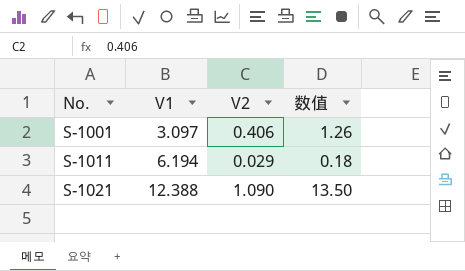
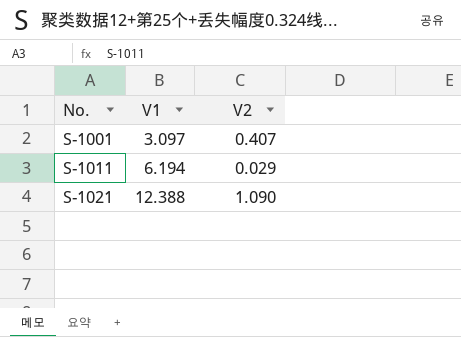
column 数值 | formula: [V1] * [V2] -> none
S-1001 | V2: 0.406 -> 0.407

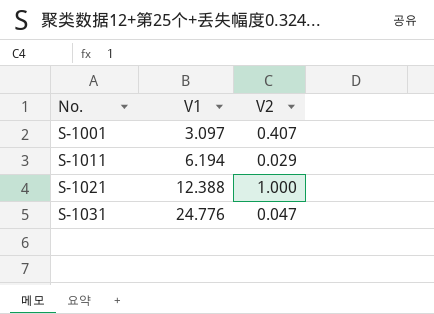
S-1021 | V2: 1.090 -> 1.000
row S-1031: none -> 24.776 | 0.047

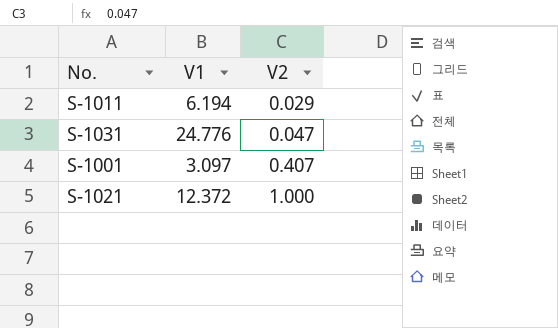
row order: No. ascending -> V2 ascending
S-1021 | V1: 12.388 -> 12.372

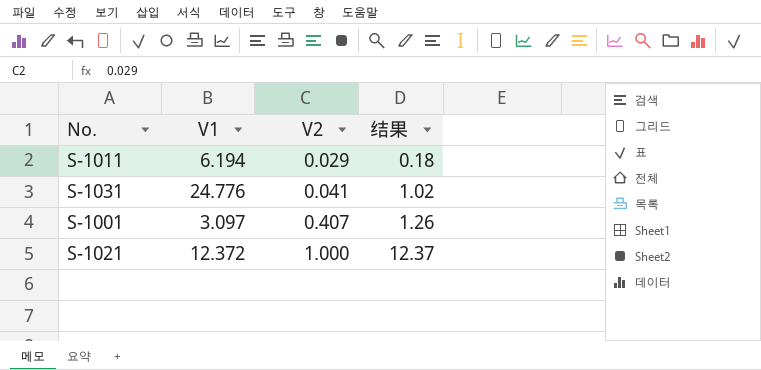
column 结果 | formula: none -> [V1] * [V2]
S-1031 | V2: 0.047 -> 0.041

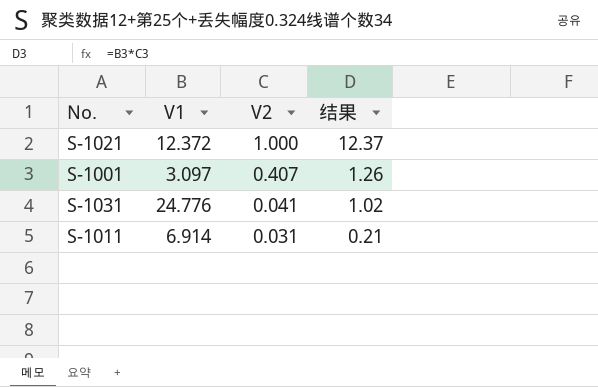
row order: V2 ascending -> V2 descending
S-1011 | V1: 6.194 -> 6.914
S-1011 | V2: 0.029 -> 0.031
S-1011 | 结果: 0.18 -> 0.21

